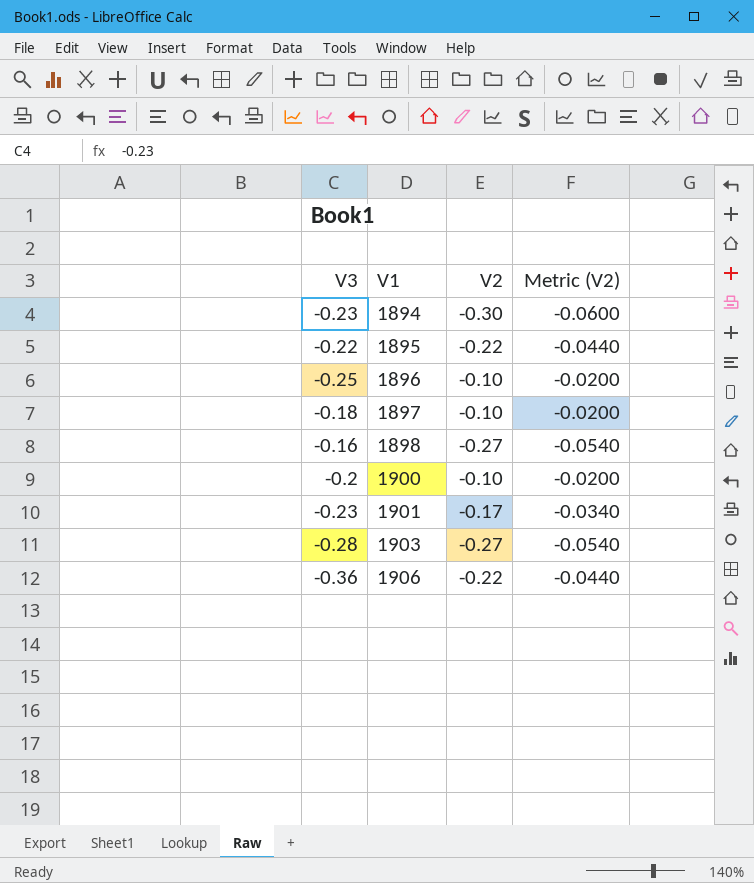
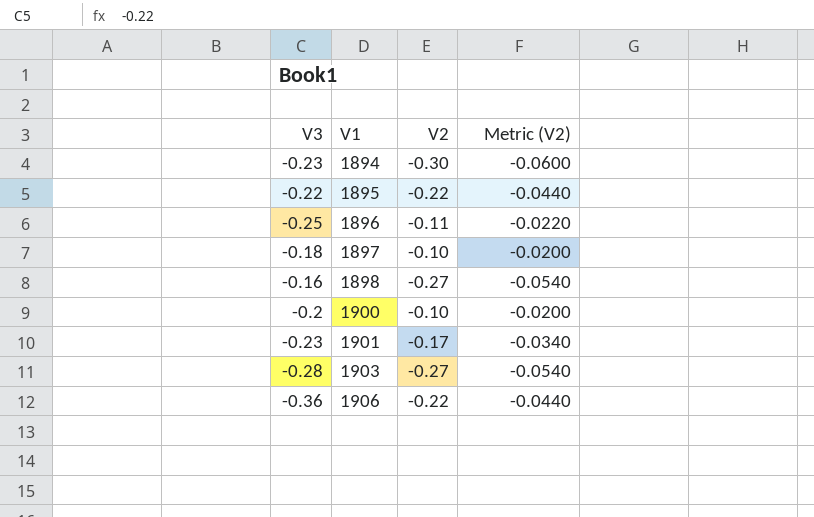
1896 | V2: -0.10 -> -0.11
1896 | Metric (V2): -0.0200 -> -0.0220

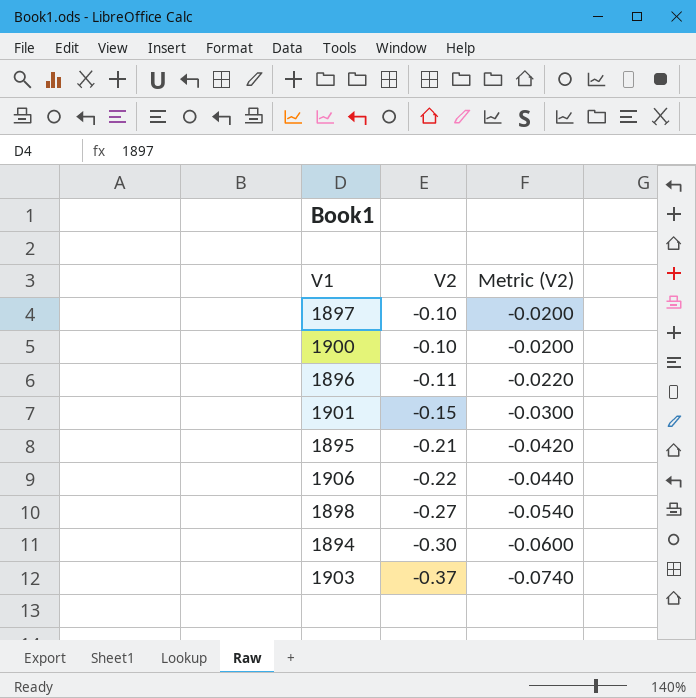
row order: V1 ascending -> V2 descending
column V3 | position: 1 -> none
1901 | V2: -0.17 -> -0.15
1901 | Metric (V2): -0.0340 -> -0.0300
1895 | V2: -0.22 -> -0.21
1895 | Metric (V2): -0.0440 -> -0.0420
1903 | V2: -0.27 -> -0.37
1903 | Metric (V2): -0.0540 -> -0.0740

